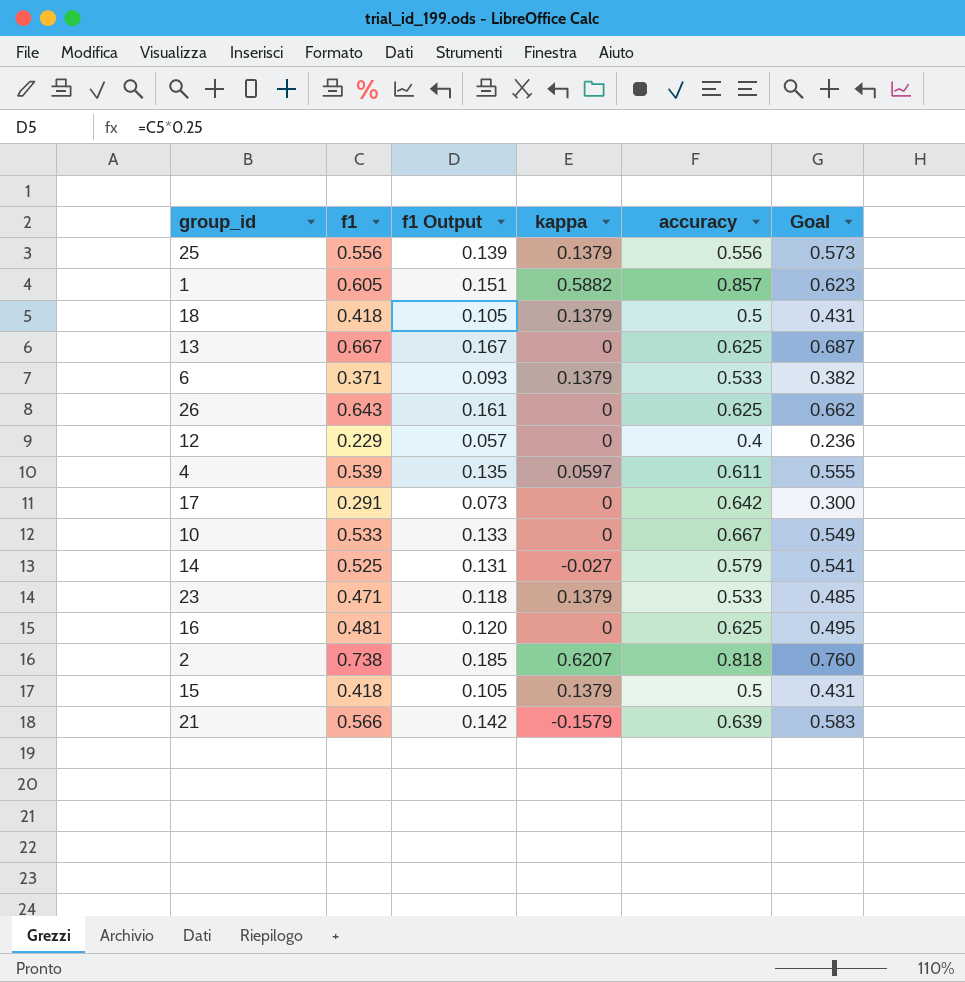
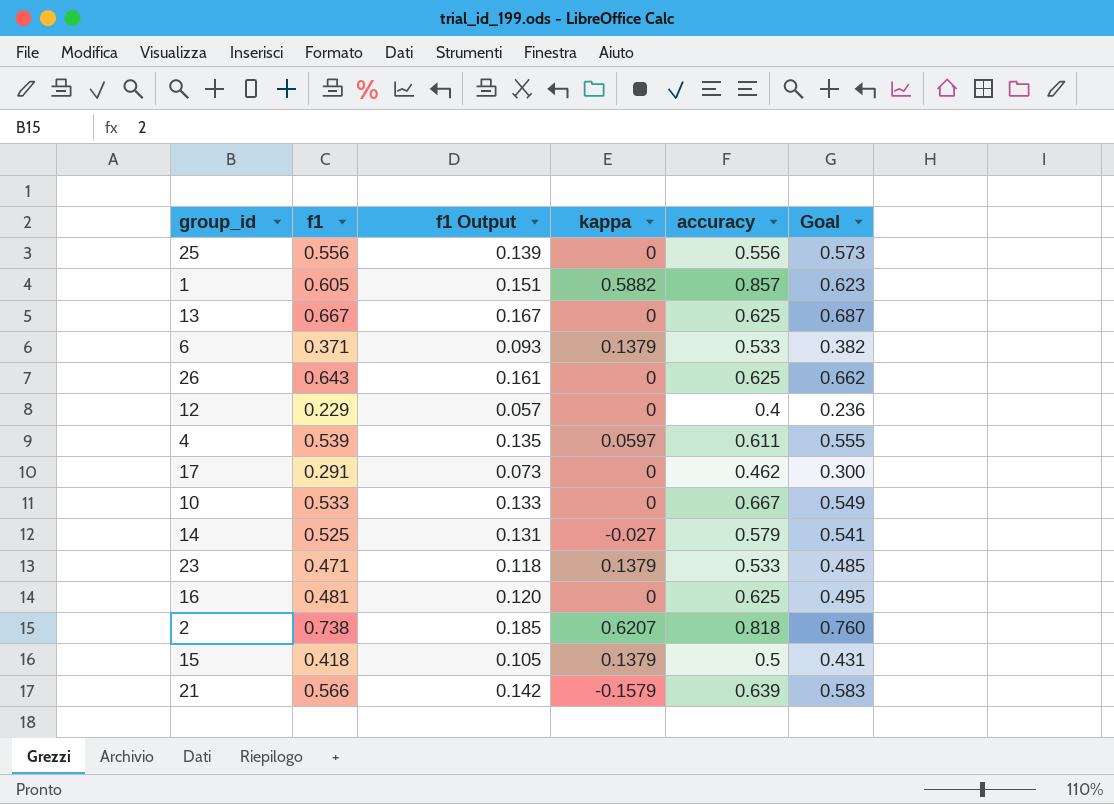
row 18: 0.418 | 0.105 | 0.1379 | 0.5 | 0.431 -> none
25 | kappa: 0.1379 -> 0
17 | accuracy: 0.642 -> 0.462

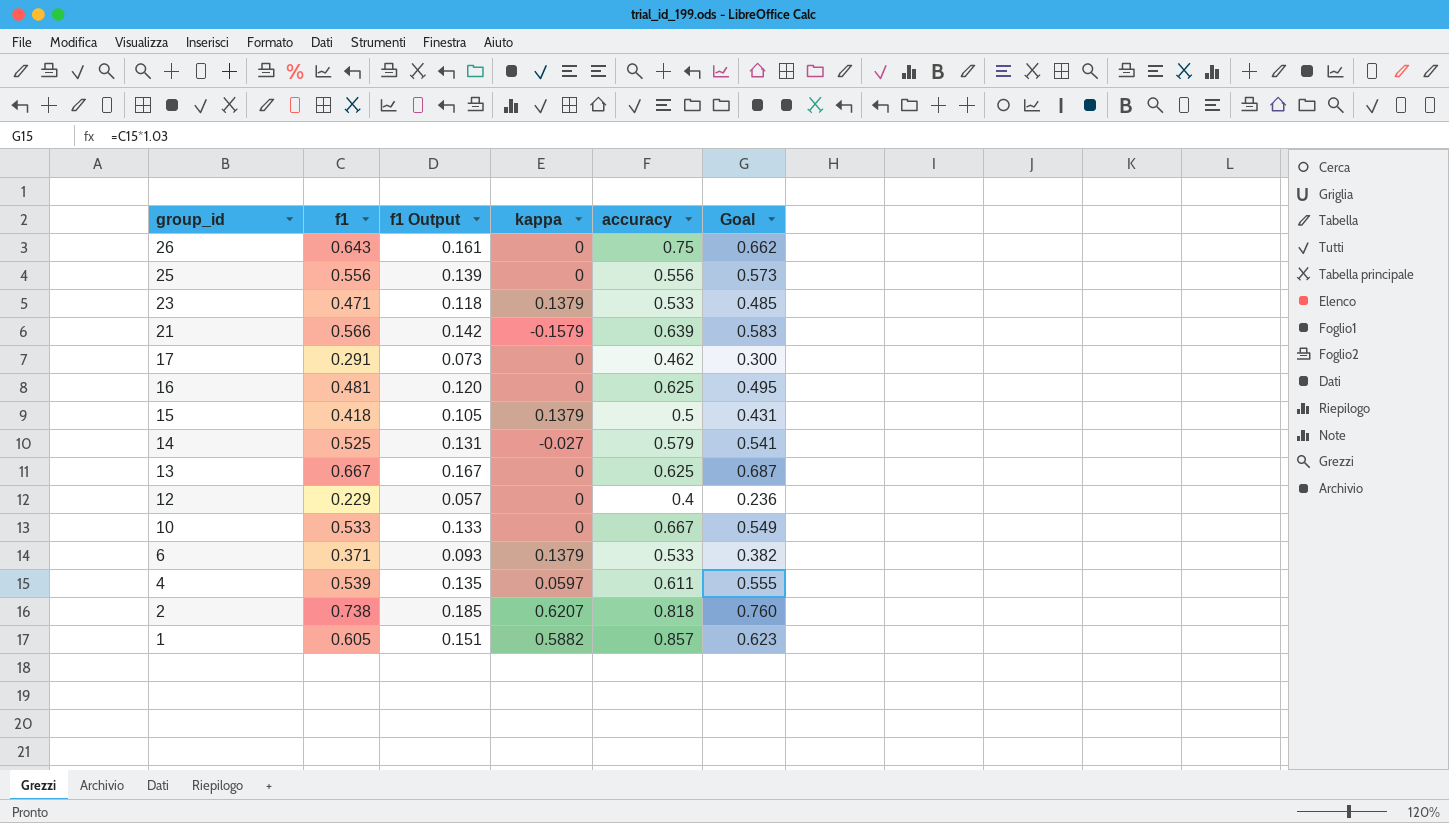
row order: none -> group_id descending
26 | accuracy: 0.625 -> 0.75

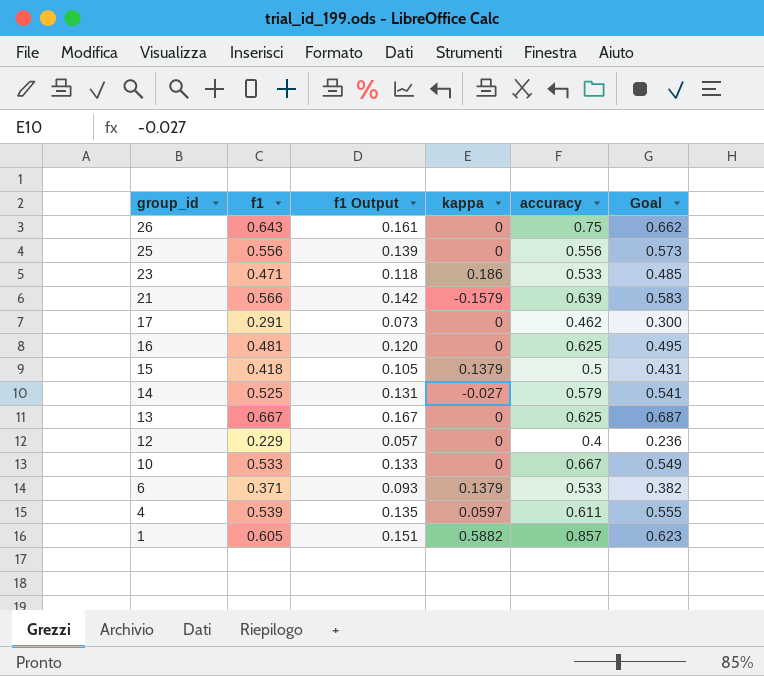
row 2: 0.738 | 0.185 | 0.6207 | 0.818 | 0.760 -> none
23 | kappa: 0.1379 -> 0.186

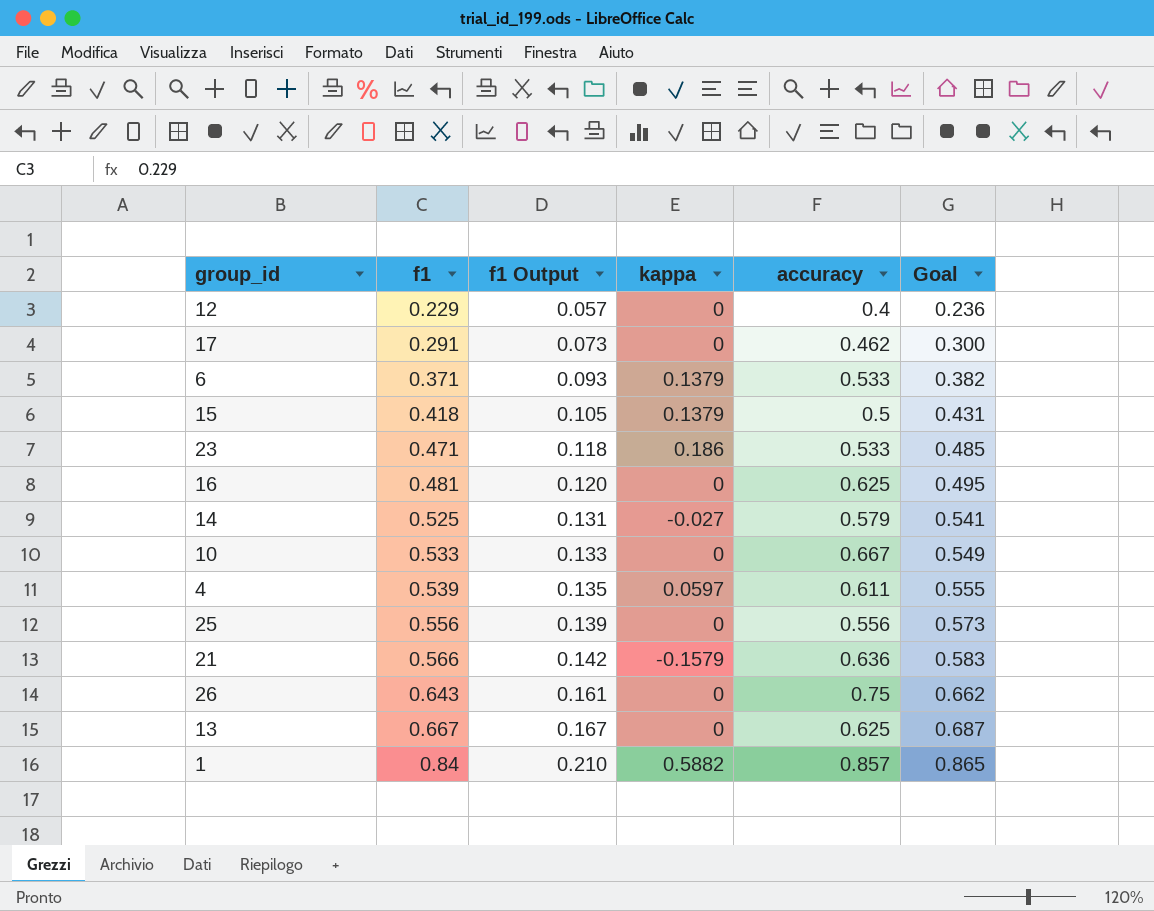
row order: group_id descending -> f1 ascending
21 | accuracy: 0.639 -> 0.636
1 | f1: 0.605 -> 0.84
1 | f1 Output: 0.151 -> 0.210
1 | Goal: 0.623 -> 0.865

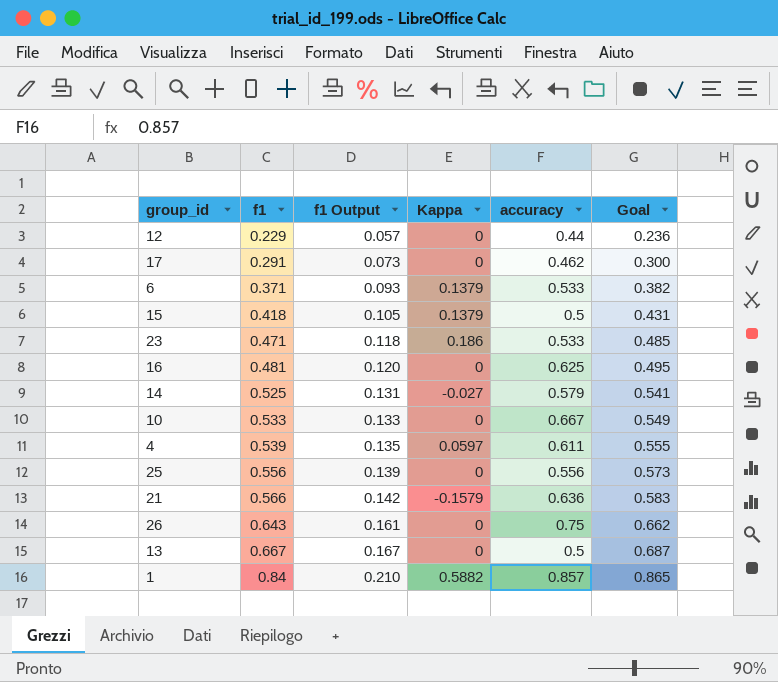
column name: kappa -> Kappa
12 | accuracy: 0.4 -> 0.44
13 | accuracy: 0.625 -> 0.5

